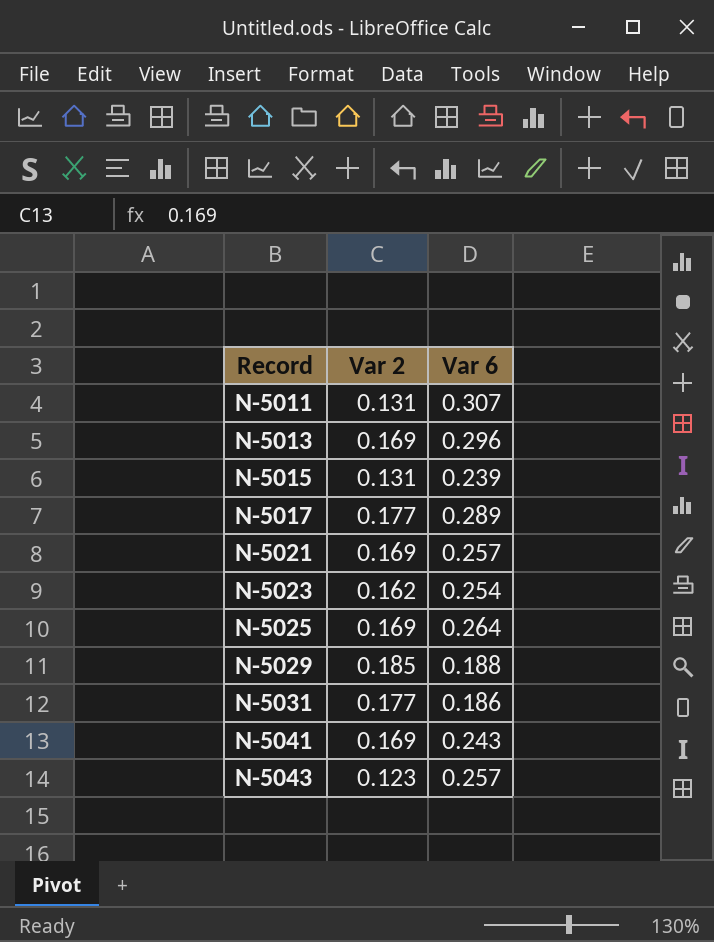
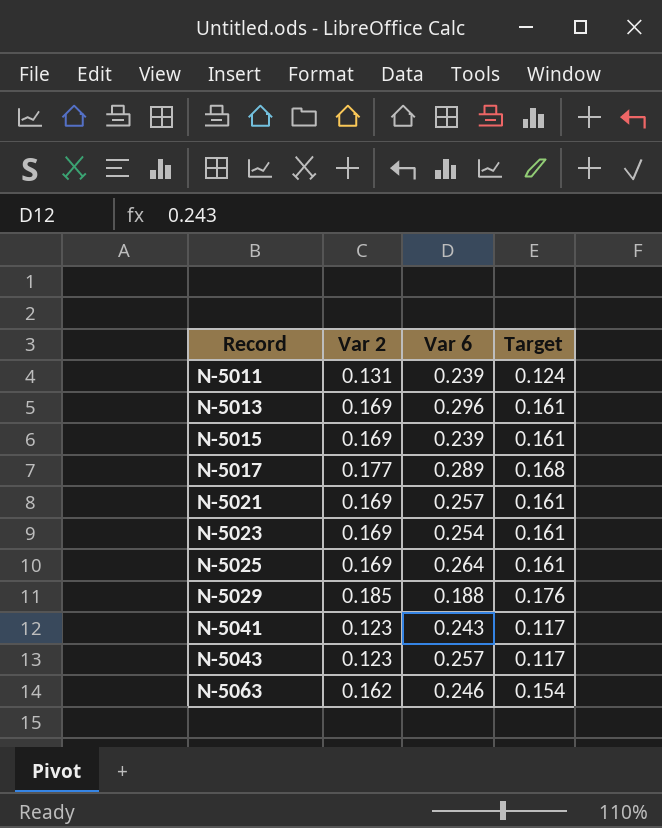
column Target | formula: none -> [Var 2] * 0.95
row N-5031: 0.177 | 0.186 -> none
N-5011 | Var 6: 0.307 -> 0.239
N-5015 | Var 2: 0.131 -> 0.169
N-5023 | Var 2: 0.162 -> 0.169
N-5041 | Var 2: 0.169 -> 0.123
row N-5063: none -> 0.162 | 0.246 | 0.154

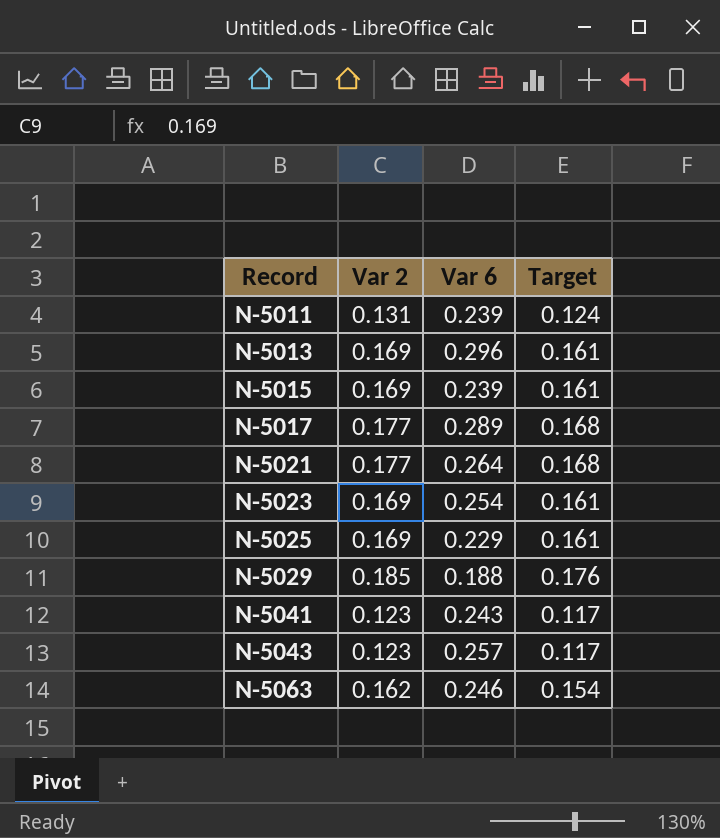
N-5021 | Var 2: 0.169 -> 0.177
N-5021 | Var 6: 0.257 -> 0.264
N-5021 | Target: 0.161 -> 0.168
N-5025 | Var 6: 0.264 -> 0.229

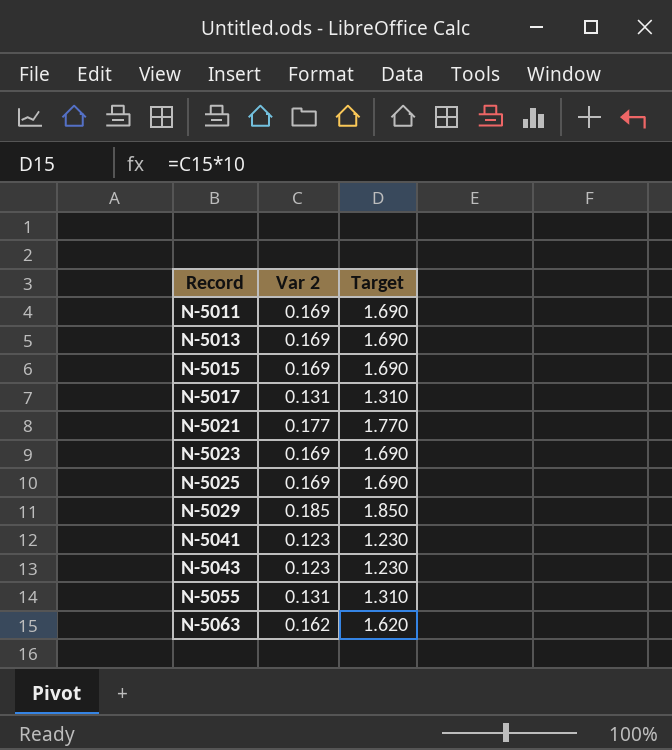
column Var 6 | position: 3 -> none
column Target | formula: [Var 2] * 0.95 -> [Var 2] * 10
N-5011 | Var 2: 0.131 -> 0.169
N-5017 | Var 2: 0.177 -> 0.131
row N-5055: none -> 0.131 | 1.310

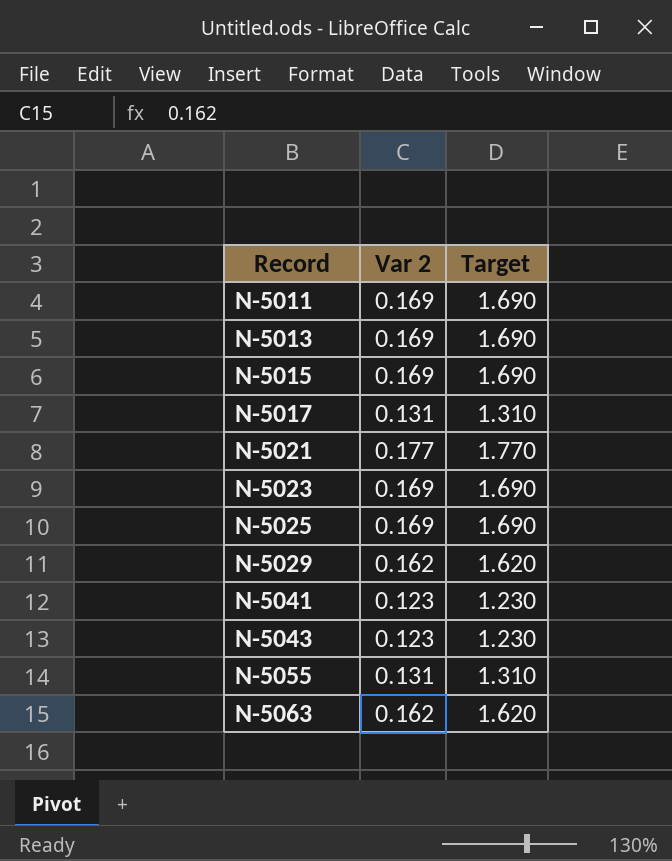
N-5029 | Var 2: 0.185 -> 0.162
N-5029 | Target: 1.850 -> 1.620

